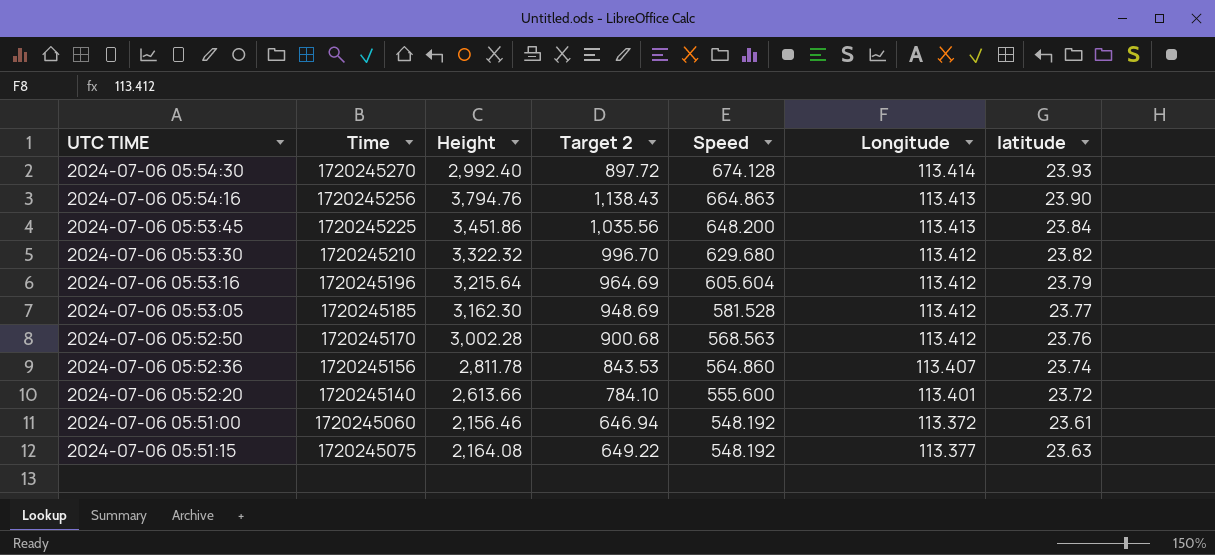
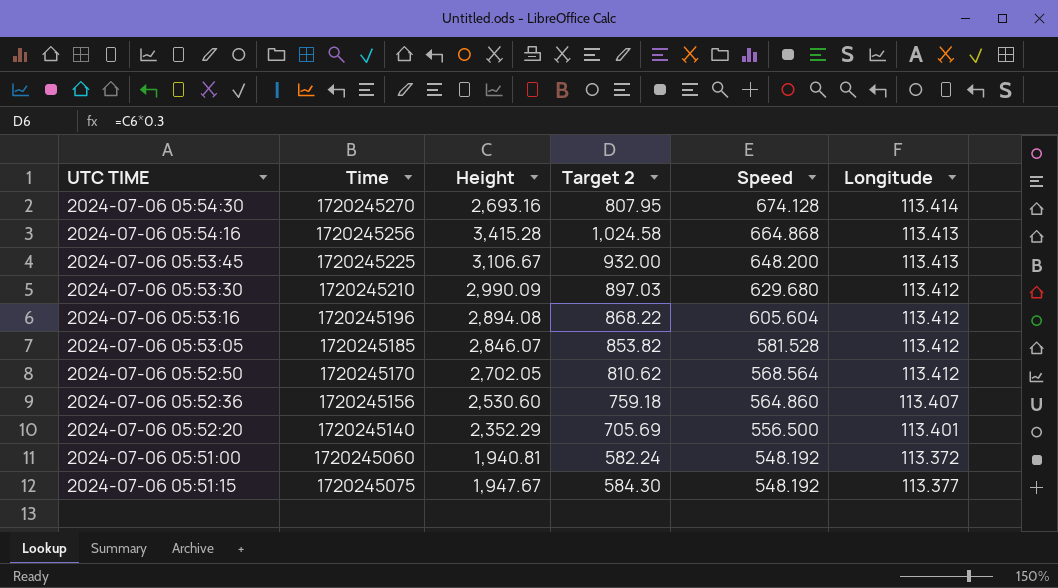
column latitude | position: 7 -> none
2024-07-06 05:54:30 | Height: 2,992.40 -> 2,693.16
2024-07-06 05:54:30 | Target 2: 897.72 -> 807.95
2024-07-06 05:54:16 | Height: 3,794.76 -> 3,415.28
2024-07-06 05:54:16 | Target 2: 1,138.43 -> 1,024.58
2024-07-06 05:54:16 | Speed: 664.863 -> 664.868
2024-07-06 05:53:45 | Height: 3,451.86 -> 3,106.67
2024-07-06 05:53:45 | Target 2: 1,035.56 -> 932.00
2024-07-06 05:53:30 | Height: 3,322.32 -> 2,990.09
2024-07-06 05:53:30 | Target 2: 996.70 -> 897.03
2024-07-06 05:53:16 | Height: 3,215.64 -> 2,894.08
2024-07-06 05:53:16 | Target 2: 964.69 -> 868.22
2024-07-06 05:53:05 | Height: 3,162.30 -> 2,846.07
2024-07-06 05:53:05 | Target 2: 948.69 -> 853.82
2024-07-06 05:52:50 | Height: 3,002.28 -> 2,702.05
2024-07-06 05:52:50 | Target 2: 900.68 -> 810.62
2024-07-06 05:52:50 | Speed: 568.563 -> 568.564
2024-07-06 05:52:36 | Height: 2,811.78 -> 2,530.60
2024-07-06 05:52:36 | Target 2: 843.53 -> 759.18
2024-07-06 05:52:20 | Height: 2,613.66 -> 2,352.29
2024-07-06 05:52:20 | Target 2: 784.10 -> 705.69
2024-07-06 05:52:20 | Speed: 555.600 -> 556.500
2024-07-06 05:51:00 | Height: 2,156.46 -> 1,940.81
2024-07-06 05:51:00 | Target 2: 646.94 -> 582.24
2024-07-06 05:51:15 | Height: 2,164.08 -> 1,947.67
2024-07-06 05:51:15 | Target 2: 649.22 -> 584.30

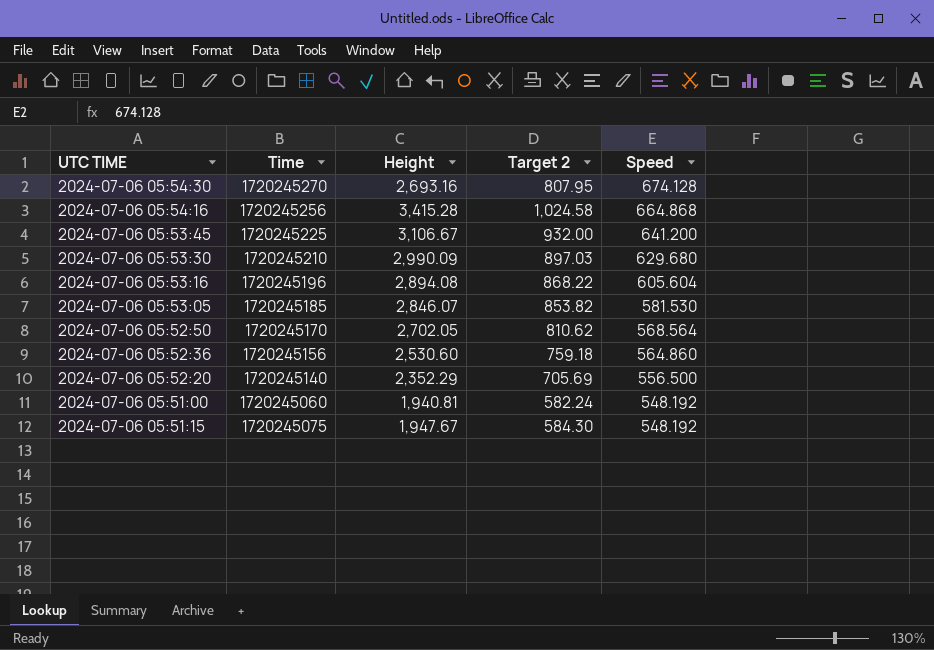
column Longitude | position: 6 -> none
2024-07-06 05:53:45 | Speed: 648.200 -> 641.200
2024-07-06 05:53:05 | Speed: 581.528 -> 581.530

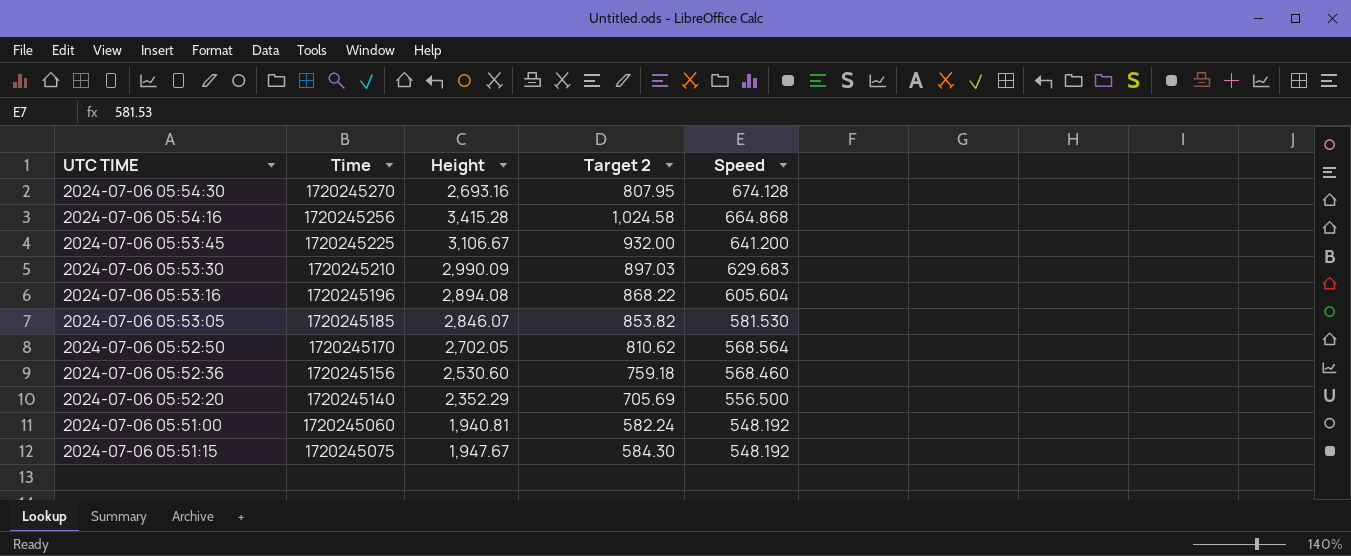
2024-07-06 05:53:30 | Speed: 629.680 -> 629.683
2024-07-06 05:52:36 | Speed: 564.860 -> 568.460

